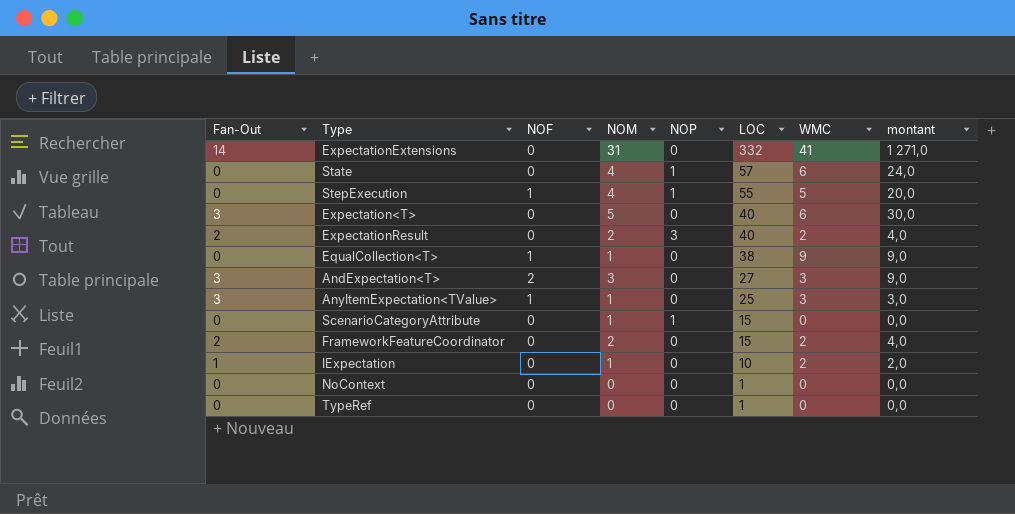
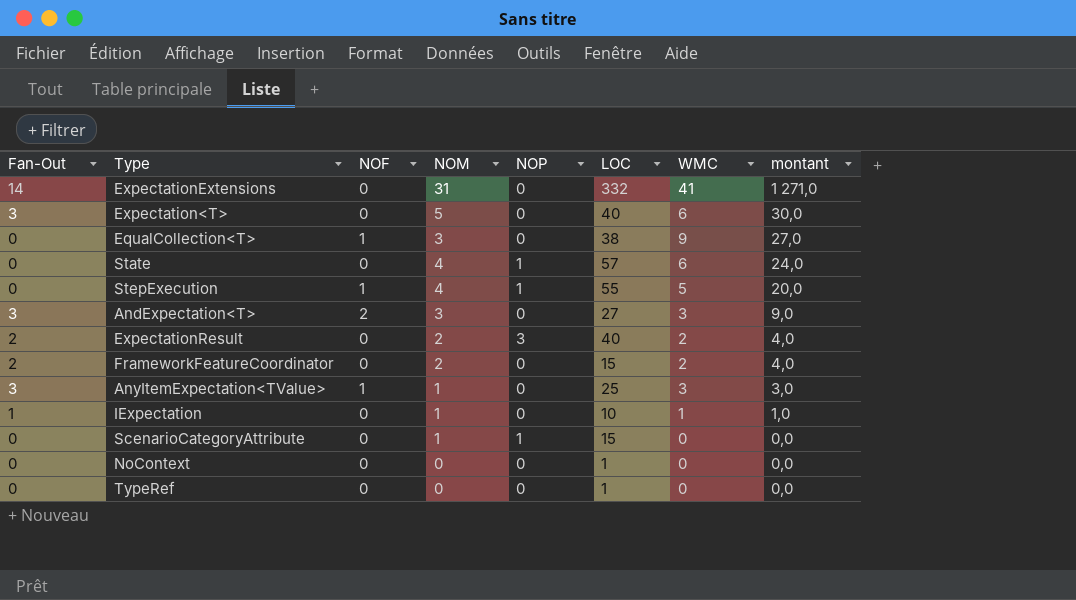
row order: LOC descending -> montant descending
EqualCollection<T> | NOM: 1 -> 3
EqualCollection<T> | montant: 9,0 -> 27,0
IExpectation | WMC: 2 -> 1
IExpectation | montant: 2,0 -> 1,0

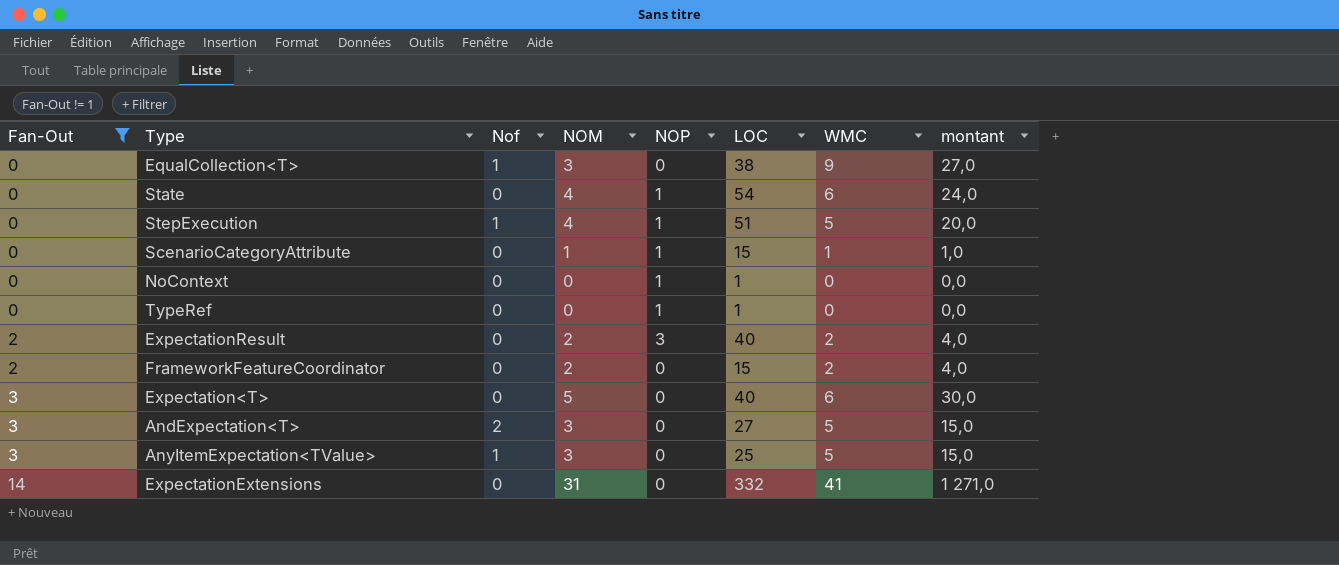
filter: none -> Fan-Out != 1
row order: montant descending -> Fan-Out ascending
column name: NOF -> Nof
State | LOC: 57 -> 54
StepExecution | LOC: 55 -> 51
ScenarioCategoryAttribute | WMC: 0 -> 1
ScenarioCategoryAttribute | montant: 0,0 -> 1,0
NoContext | NOP: 0 -> 1
TypeRef | NOP: 0 -> 1
AndExpectation<T> | WMC: 3 -> 5
AndExpectation<T> | montant: 9,0 -> 15,0
AnyItemExpectation<TValue> | NOM: 1 -> 3
AnyItemExpectation<TValue> | WMC: 3 -> 5
AnyItemExpectation<TValue> | montant: 3,0 -> 15,0

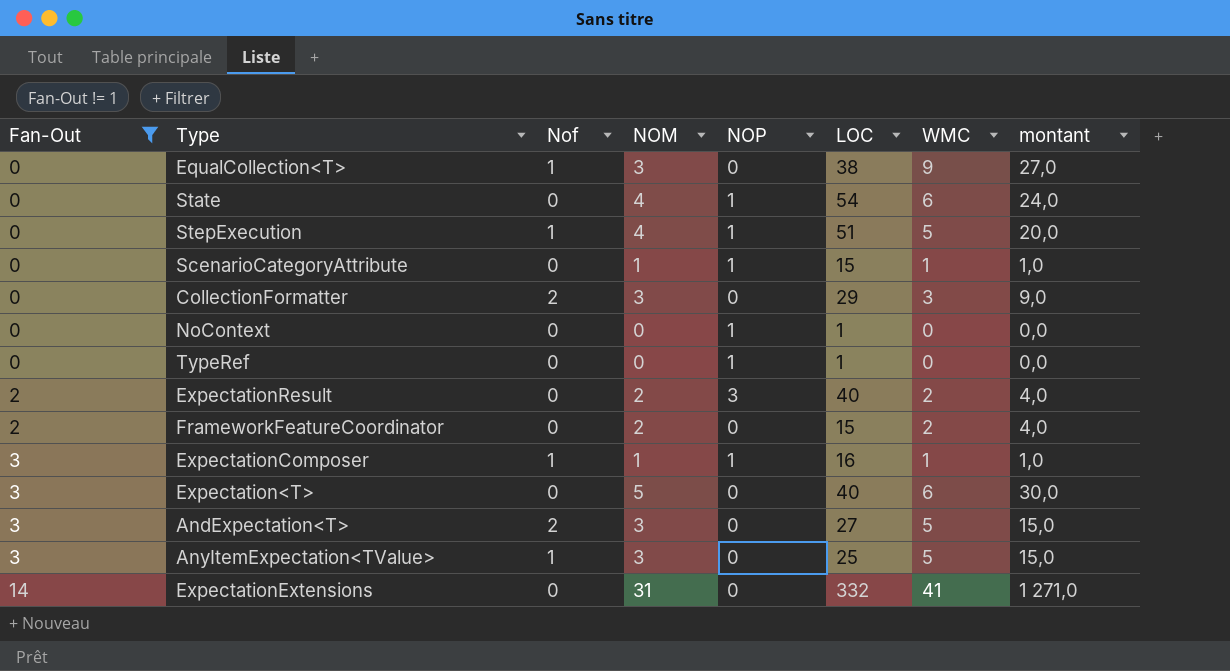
row CollectionFormatter: none -> 0 | 2 | 3 | 0 | 29 | 3 | 9,0
row ExpectationComposer: none -> 3 | 1 | 1 | 1 | 16 | 1 | 1,0

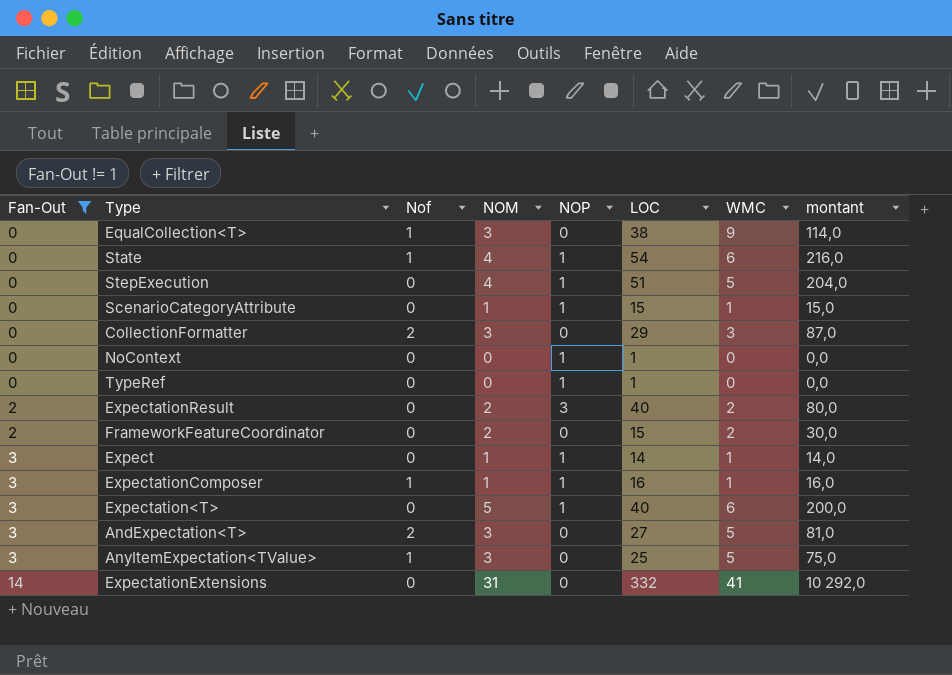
column montant | formula: [NOM] * [WMC] -> [NOM] * [LOC]
State | Nof: 0 -> 1
StepExecution | Nof: 1 -> 0
row Expect: none -> 3 | 0 | 1 | 1 | 14 | 1 | 14,0
Expectation<T> | NOP: 0 -> 1

